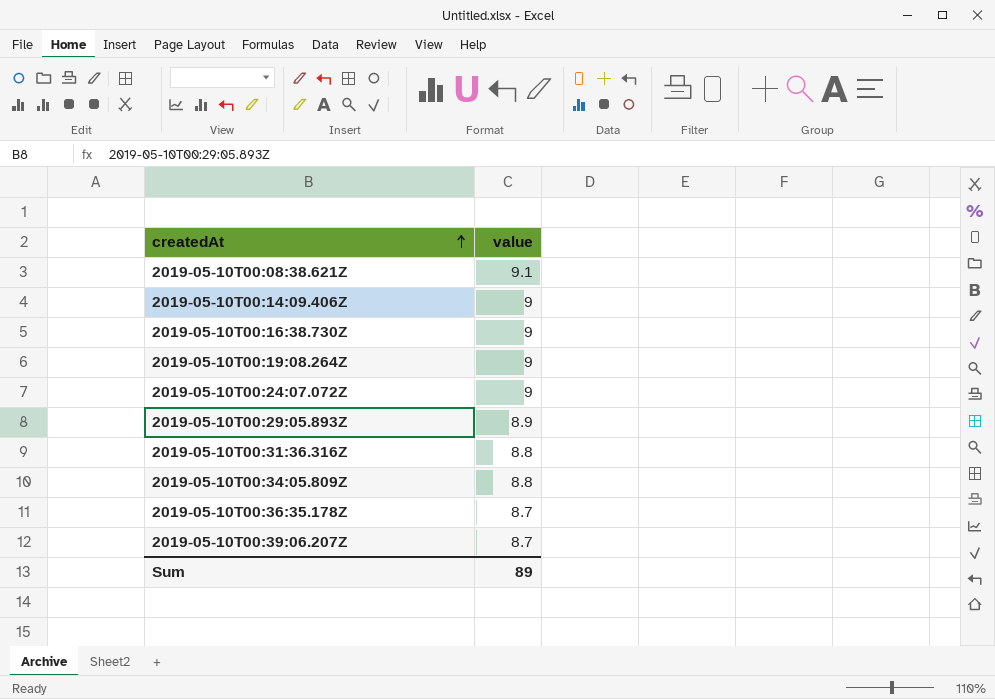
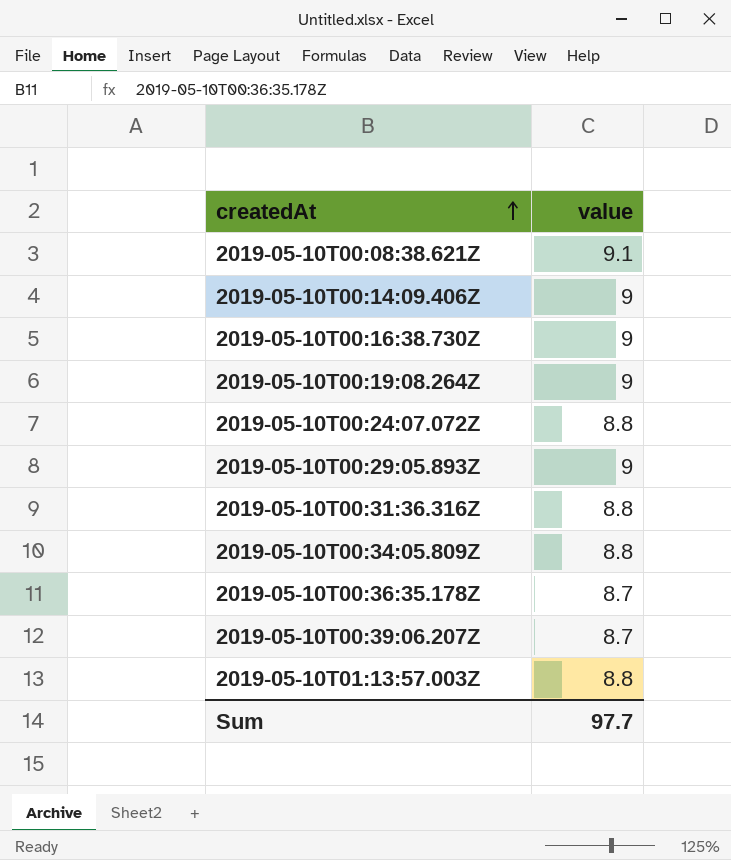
2019-05-10T00:24:07.072Z | value: 9 -> 8.8
2019-05-10T00:29:05.893Z | value: 8.9 -> 9
row 2019-05-10T01:13:57.003Z: none -> 8.8
Sum | value: 89 -> 97.7

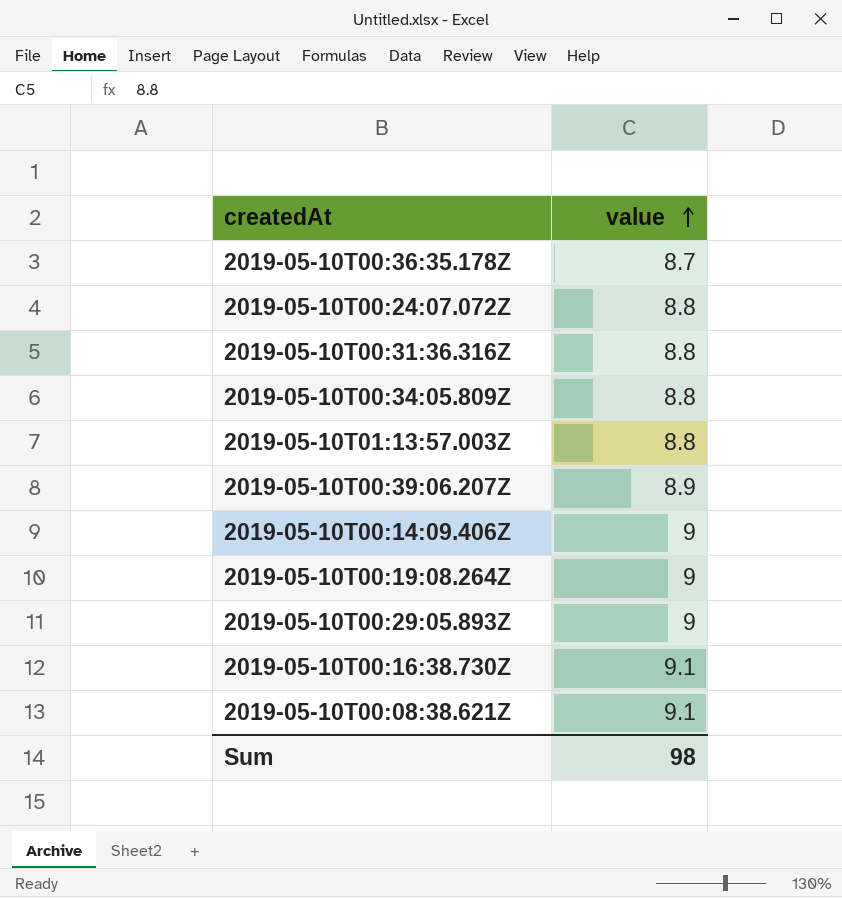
row order: createdAt ascending -> value ascending
2019-05-10T00:39:06.207Z | value: 8.7 -> 8.9
2019-05-10T00:16:38.730Z | value: 9 -> 9.1
Sum | value: 97.7 -> 98

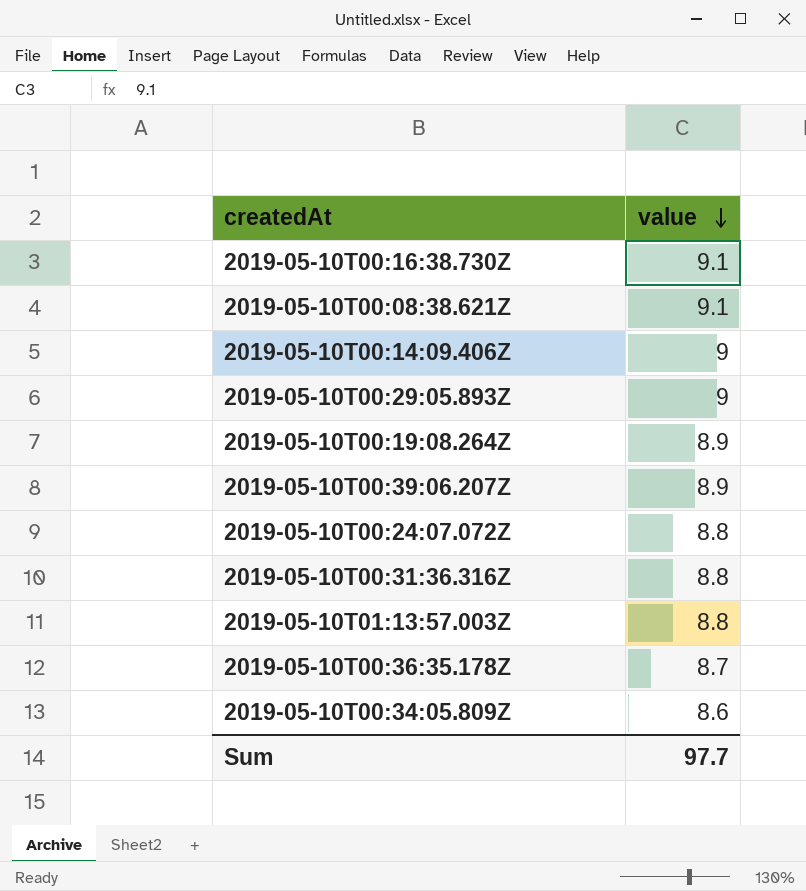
row order: value ascending -> value descending
2019-05-10T00:19:08.264Z | value: 9 -> 8.9
2019-05-10T00:34:05.809Z | value: 8.8 -> 8.6
Sum | value: 98 -> 97.7

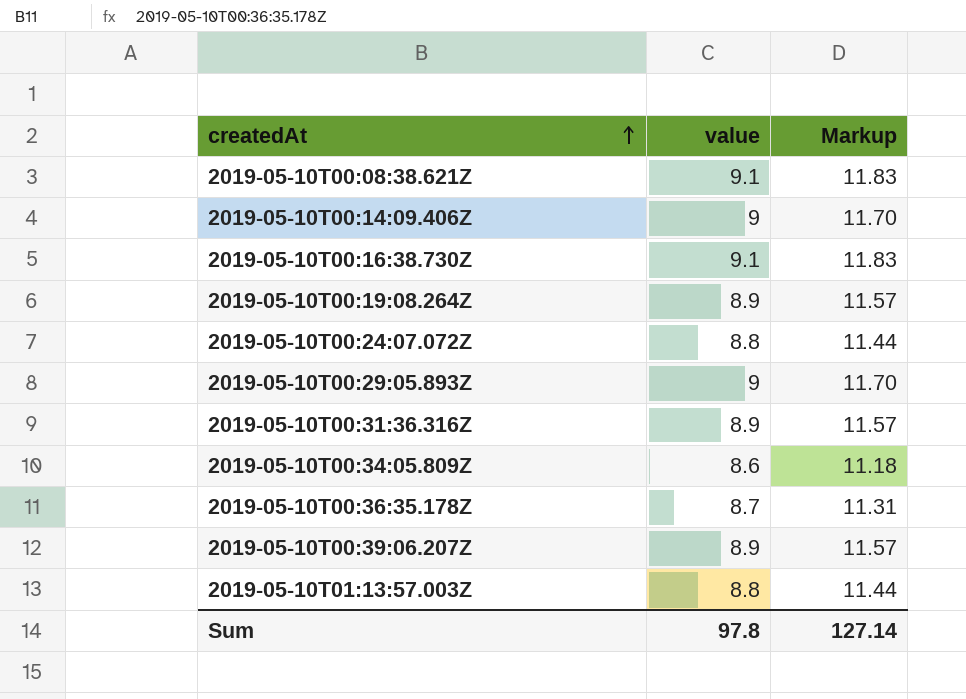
row order: value descending -> createdAt ascending
column Markup | formula: none -> [value] * 1.3
2019-05-10T00:31:36.316Z | value: 8.8 -> 8.9
Sum | value: 97.7 -> 97.8

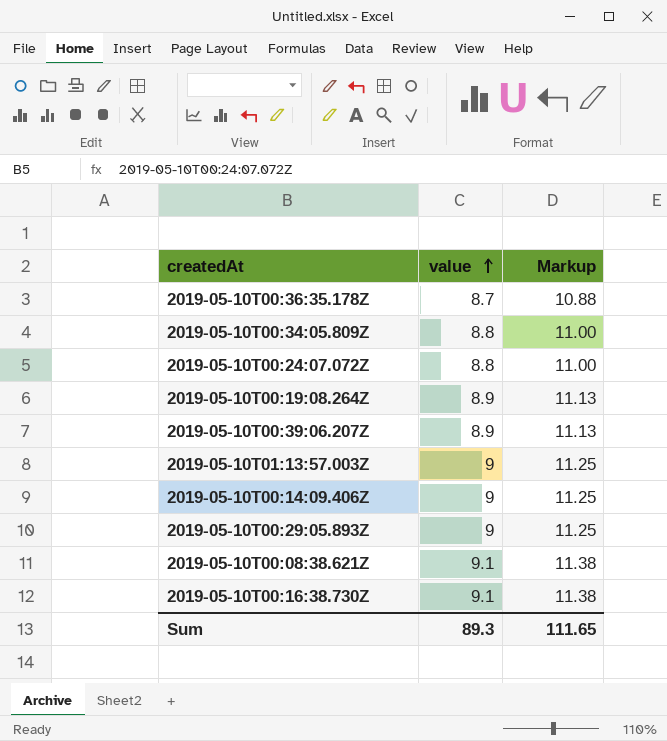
row order: createdAt ascending -> value ascending
column Markup | formula: [value] * 1.3 -> [value] * 1.25
row 2019-05-10T00:31:36.316Z: 8.9 | 11.57 -> none
2019-05-10T00:34:05.809Z | value: 8.6 -> 8.8
2019-05-10T01:13:57.003Z | value: 8.8 -> 9
Sum | value: 97.8 -> 89.3
Sum | Markup: 127.14 -> 111.65

